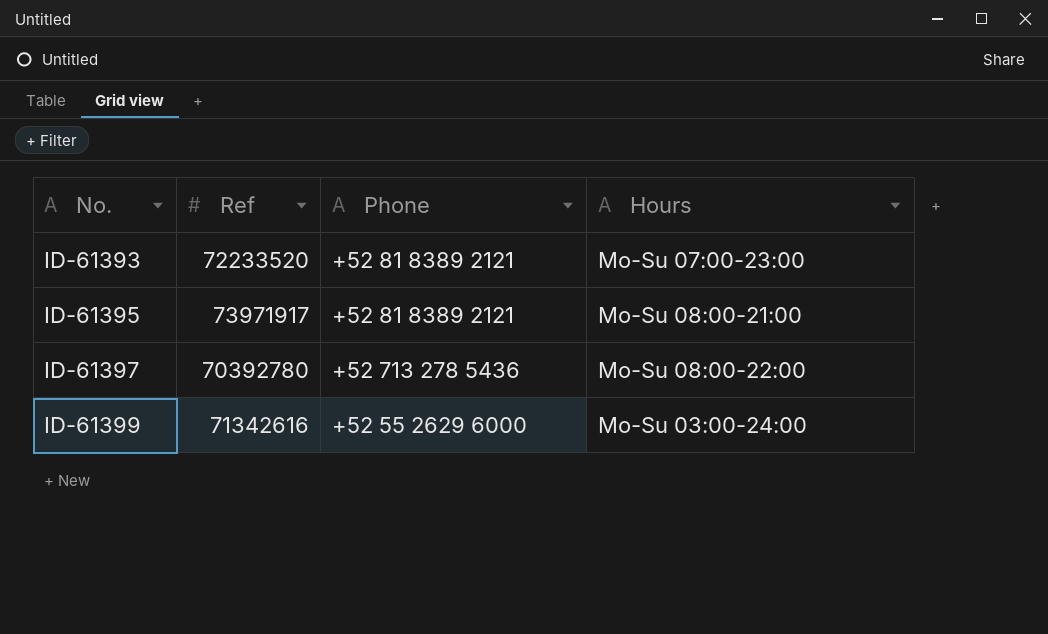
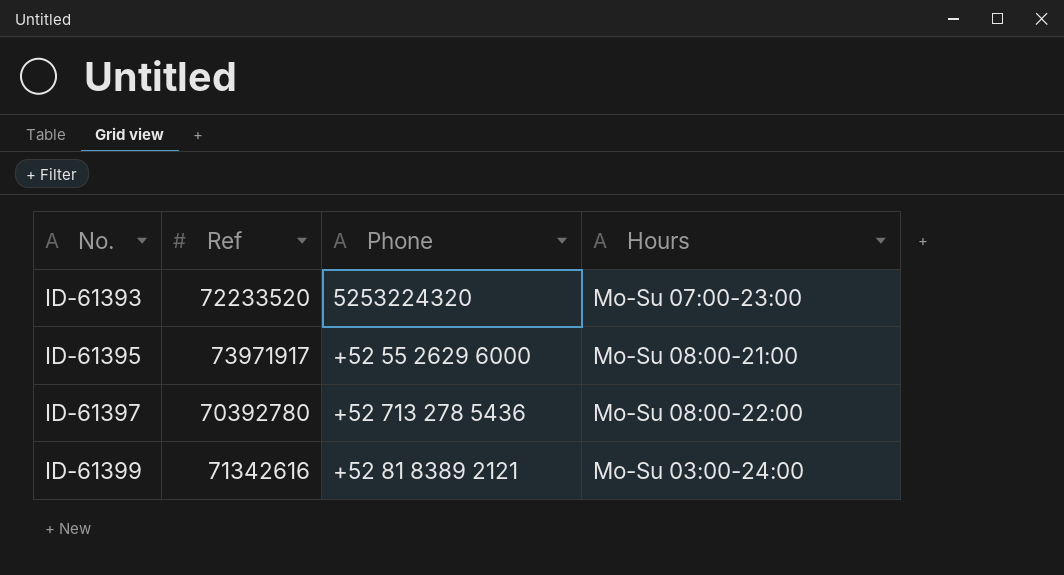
ID-61393 | Phone: +52 81 8389 2121 -> 5253224320
ID-61395 | Phone: +52 81 8389 2121 -> +52 55 2629 6000
ID-61399 | Phone: +52 55 2629 6000 -> +52 81 8389 2121

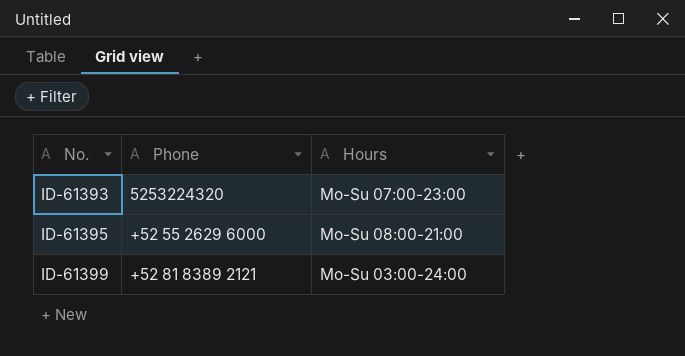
column Ref | position: 2 -> none
row ID-61397: 70392780 | +52 713 278 5436 | Mo-Su 08:00-22:00 -> none

